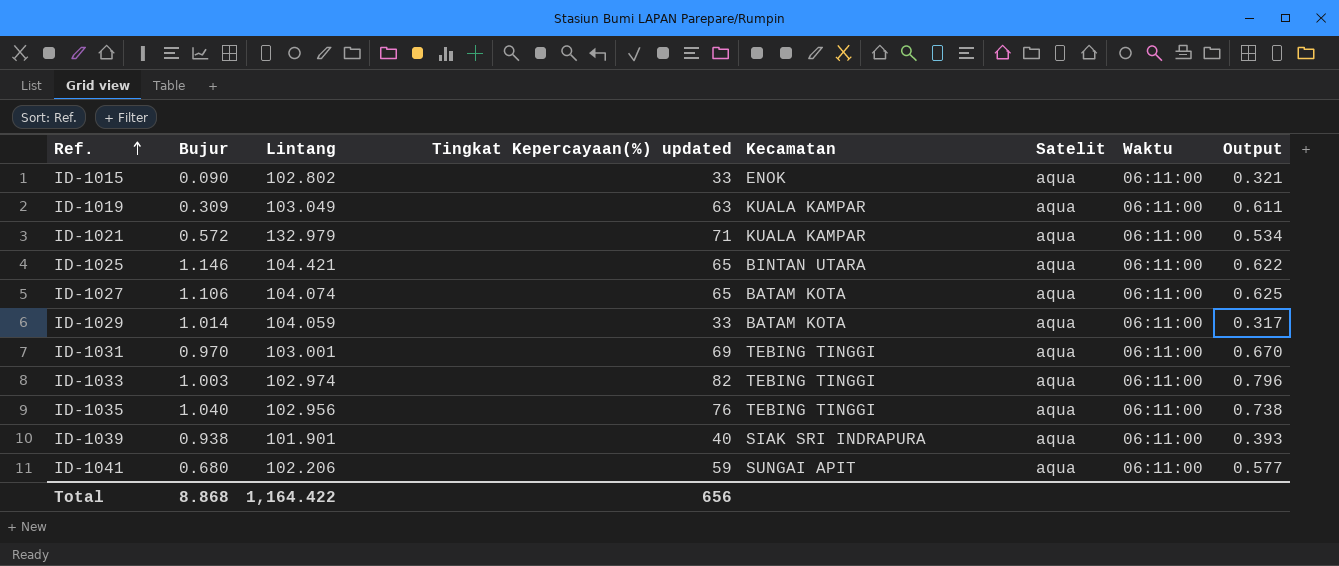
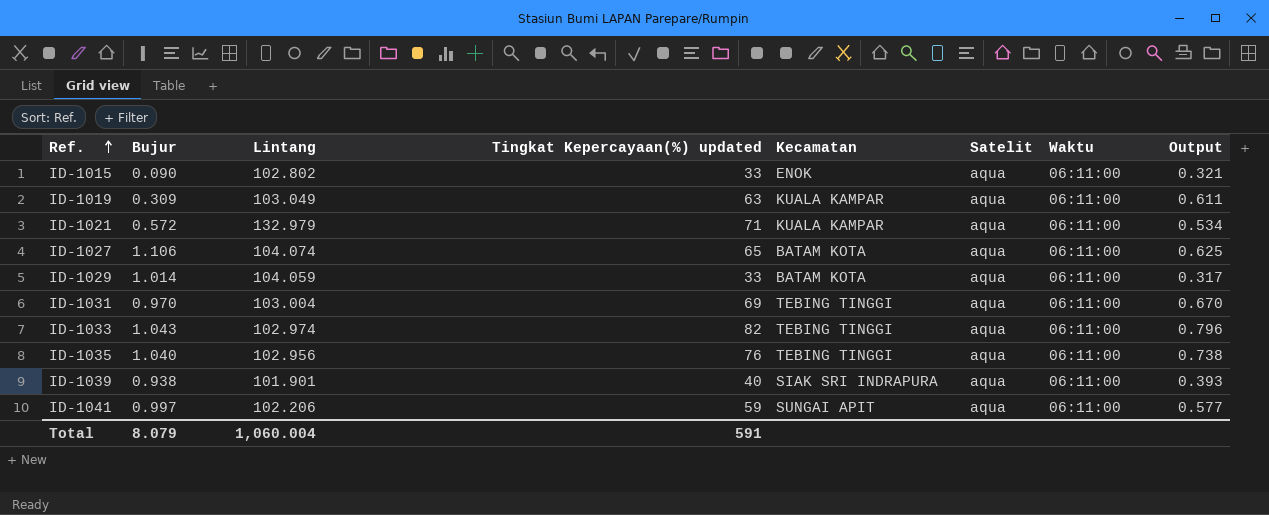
row ID-1025: 1.146 | 104.421 | 65 | BINTAN UTARA | aqua | 06:11:00 | 0.622 -> none
ID-1031 | Lintang: 103.001 -> 103.004
ID-1033 | Bujur: 1.003 -> 1.043
ID-1041 | Bujur: 0.680 -> 0.997
Total | Bujur: 8.868 -> 8.079
Total | Lintang: 1,164.422 -> 1,060.004
Total | Tingkat Kepercayaan(%) updated: 656 -> 591

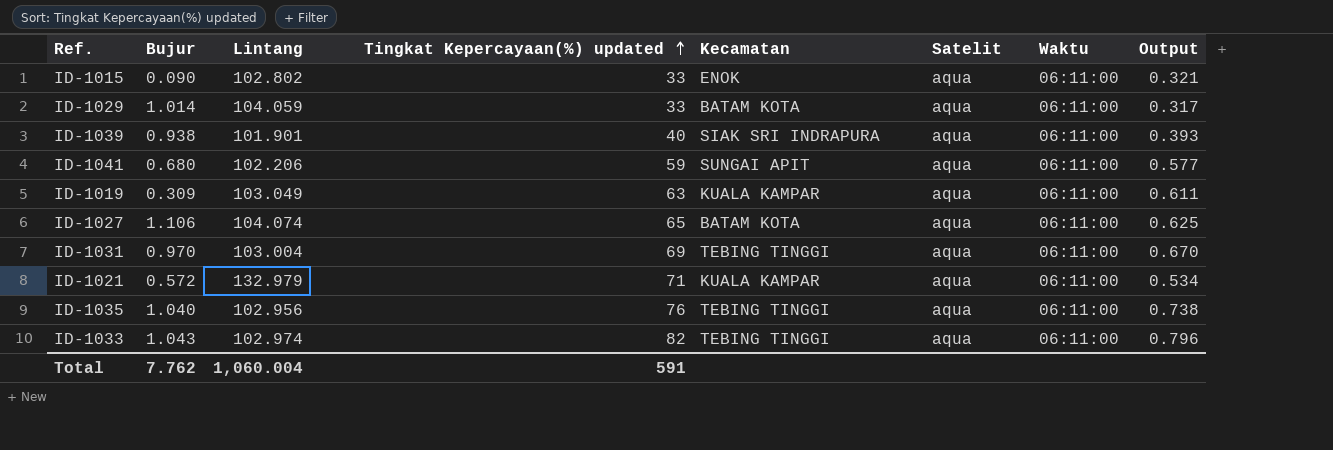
row order: Ref. ascending -> Tingkat Kepercayaan(%) updated ascending
ID-1041 | Bujur: 0.997 -> 0.680
Total | Bujur: 8.079 -> 7.762

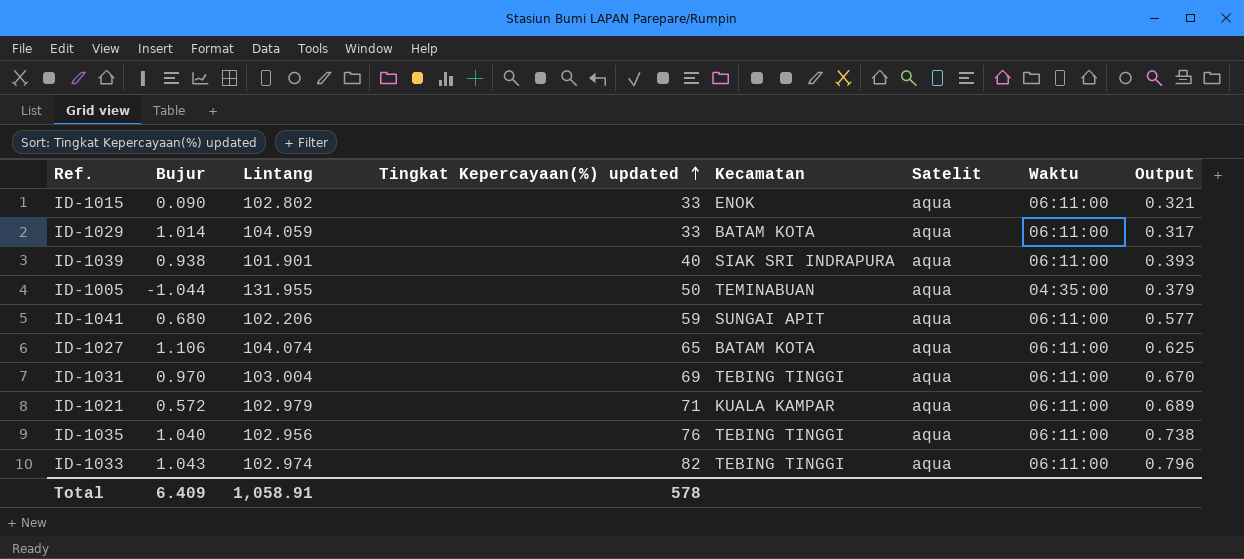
row ID-1019: 0.309 | 103.049 | 63 | KUALA KAMPAR | aqua | 06:11:00 | 0.611 -> none
row ID-1005: none -> -1.044 | 131.955 | 50 | TEMINABUAN | aqua | 04:35:00 | 0.379
ID-1021 | Lintang: 132.979 -> 102.979
ID-1021 | Output: 0.534 -> 0.689
Total | Bujur: 7.762 -> 6.409
Total | Lintang: 1,060.004 -> 1,058.91
Total | Tingkat Kepercayaan(%) updated: 591 -> 578

